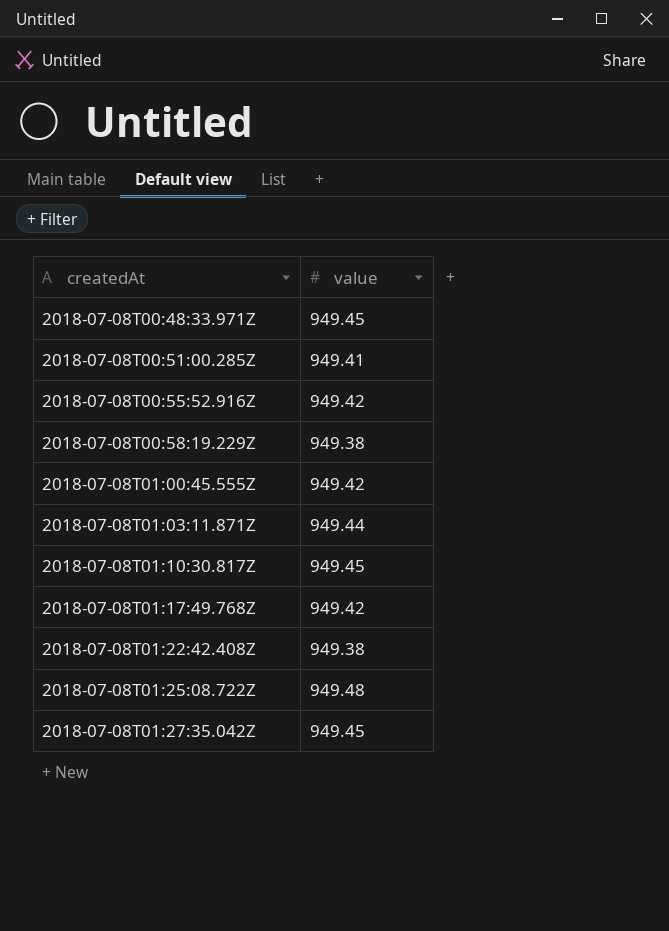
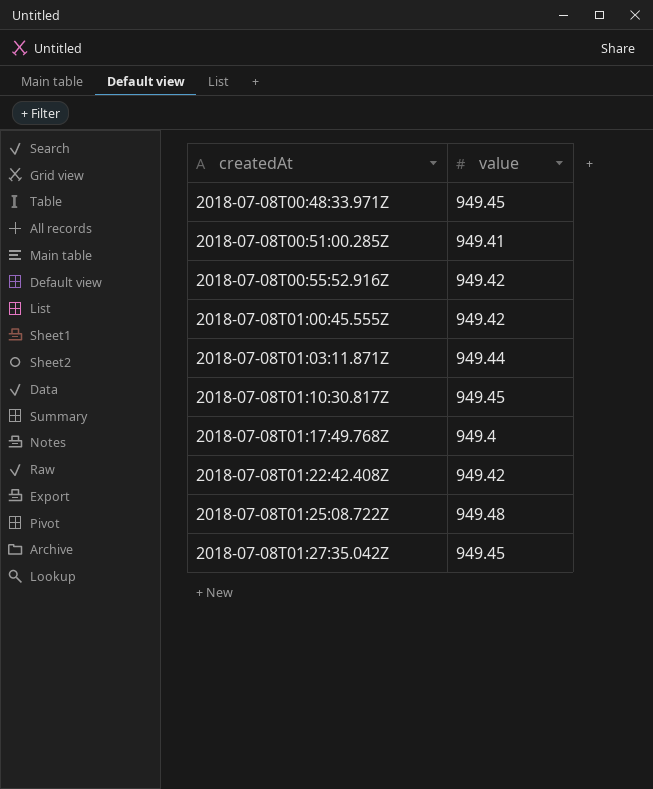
row 2018-07-08T00:58:19.229Z: 949.38 -> none
2018-07-08T01:17:49.768Z | value: 949.42 -> 949.4
2018-07-08T01:22:42.408Z | value: 949.38 -> 949.42

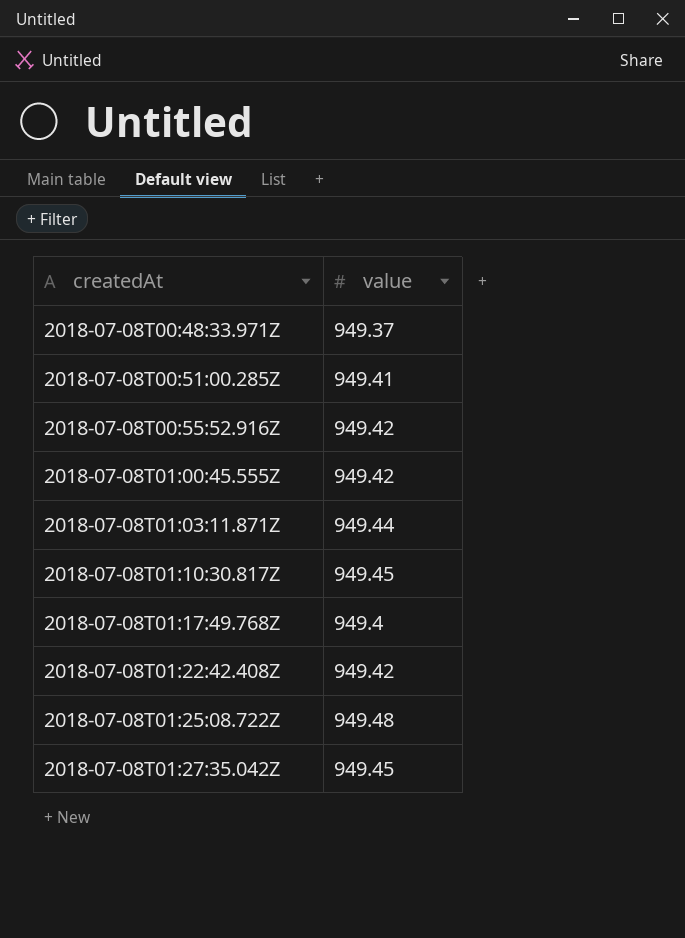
2018-07-08T00:48:33.971Z | value: 949.45 -> 949.37

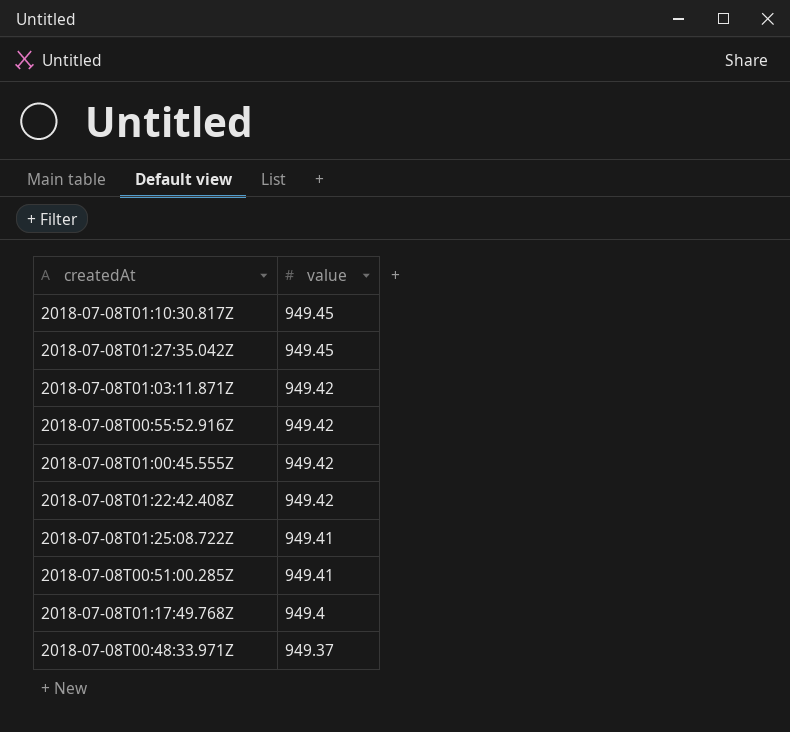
row order: createdAt ascending -> value descending
2018-07-08T01:03:11.871Z | value: 949.44 -> 949.42
2018-07-08T01:25:08.722Z | value: 949.48 -> 949.41

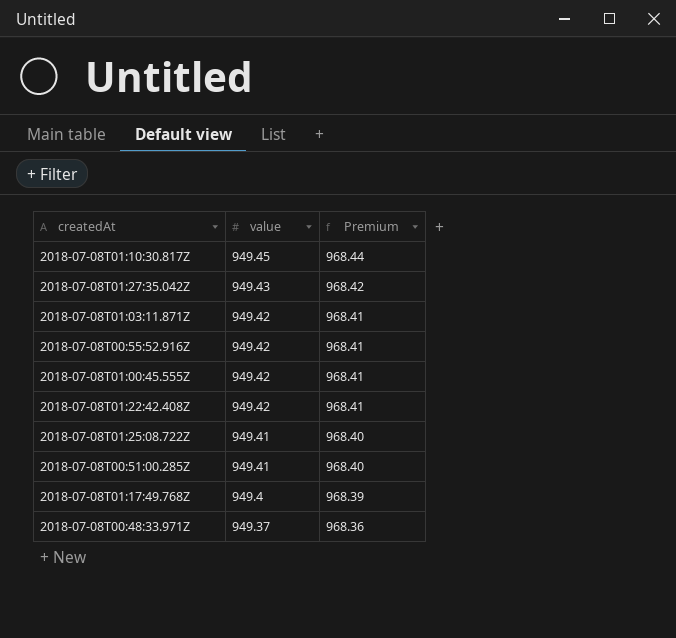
column Premium | formula: none -> [value] * 1.02
2018-07-08T01:27:35.042Z | value: 949.45 -> 949.43

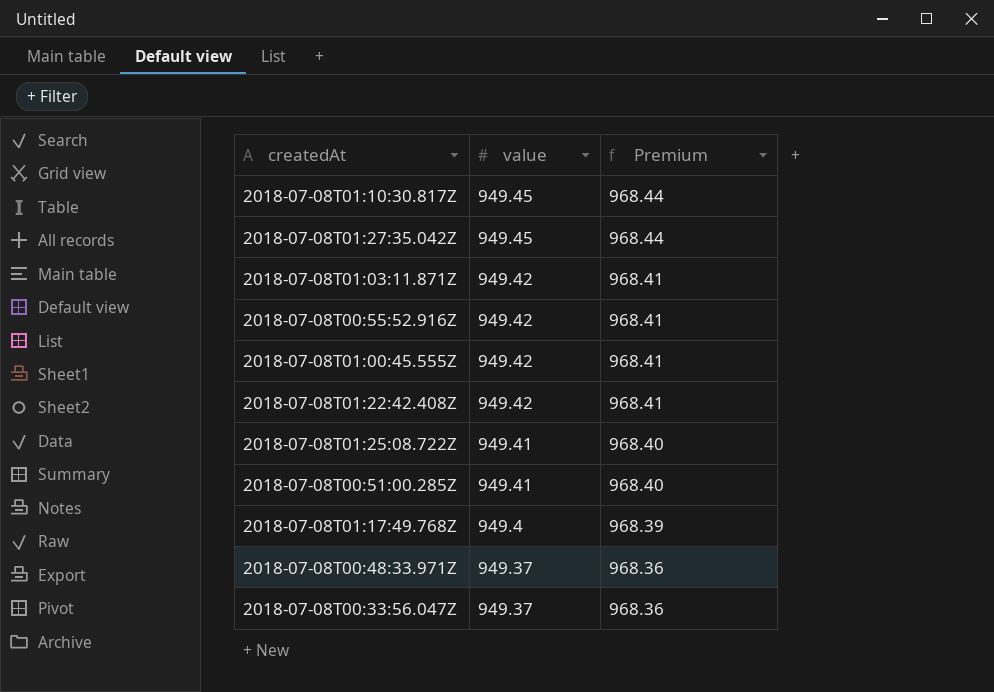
2018-07-08T01:27:35.042Z | value: 949.43 -> 949.45
2018-07-08T01:27:35.042Z | Premium: 968.42 -> 968.44
row 2018-07-08T00:33:56.047Z: none -> 949.37 | 968.36

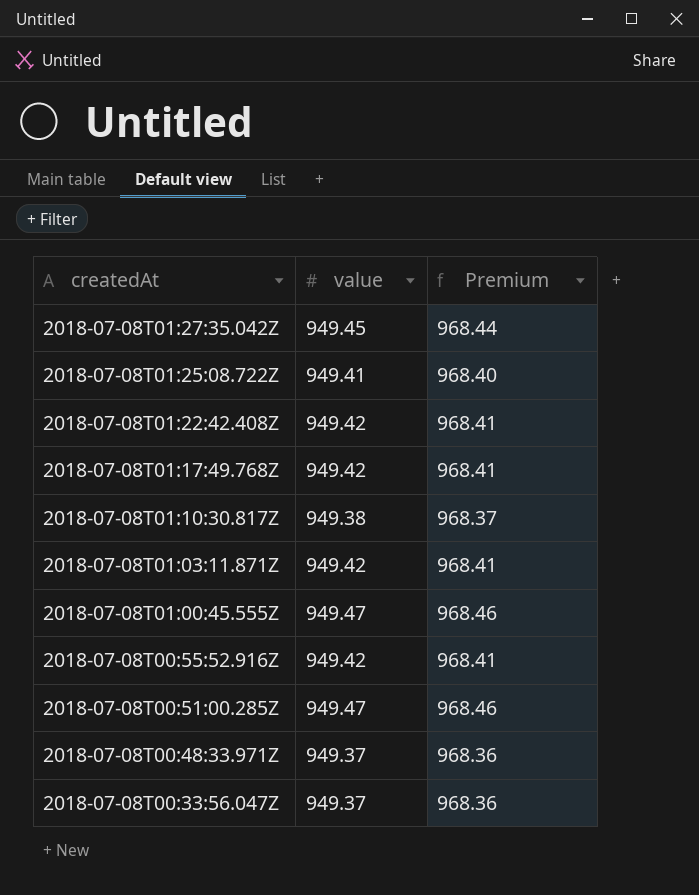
row order: value descending -> createdAt descending
2018-07-08T01:17:49.768Z | value: 949.4 -> 949.42
2018-07-08T01:17:49.768Z | Premium: 968.39 -> 968.41
2018-07-08T01:10:30.817Z | value: 949.45 -> 949.38
2018-07-08T01:10:30.817Z | Premium: 968.44 -> 968.37
2018-07-08T01:00:45.555Z | value: 949.42 -> 949.47
2018-07-08T01:00:45.555Z | Premium: 968.41 -> 968.46
2018-07-08T00:51:00.285Z | value: 949.41 -> 949.47
2018-07-08T00:51:00.285Z | Premium: 968.40 -> 968.46

